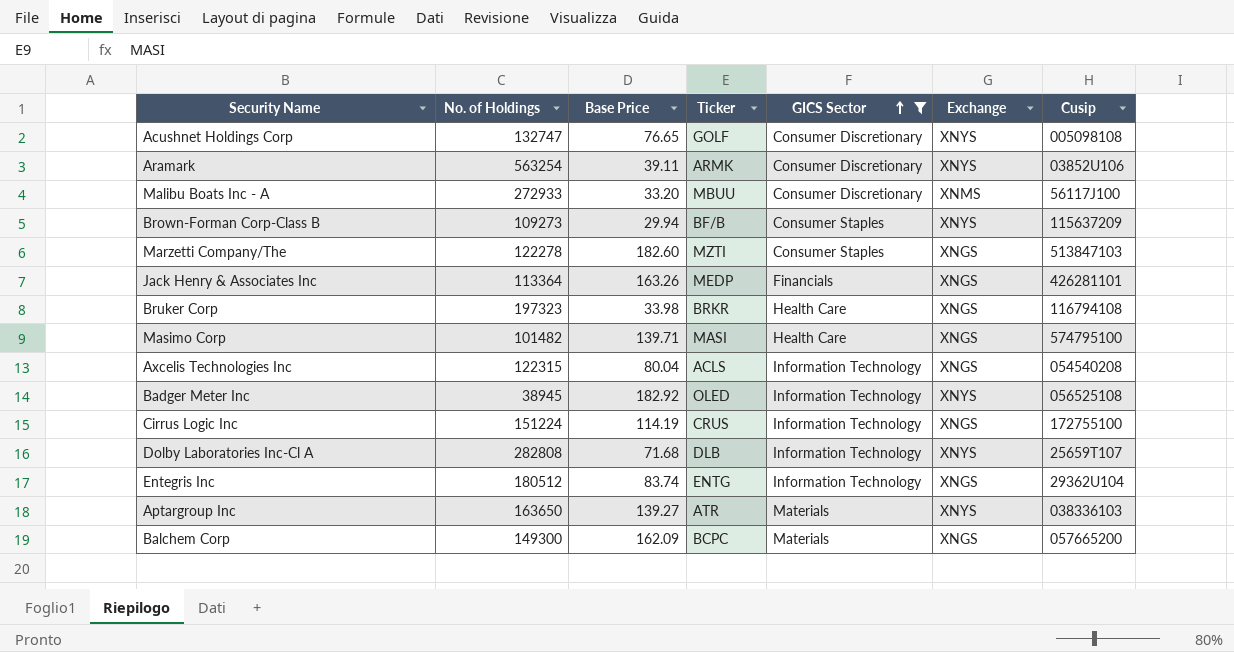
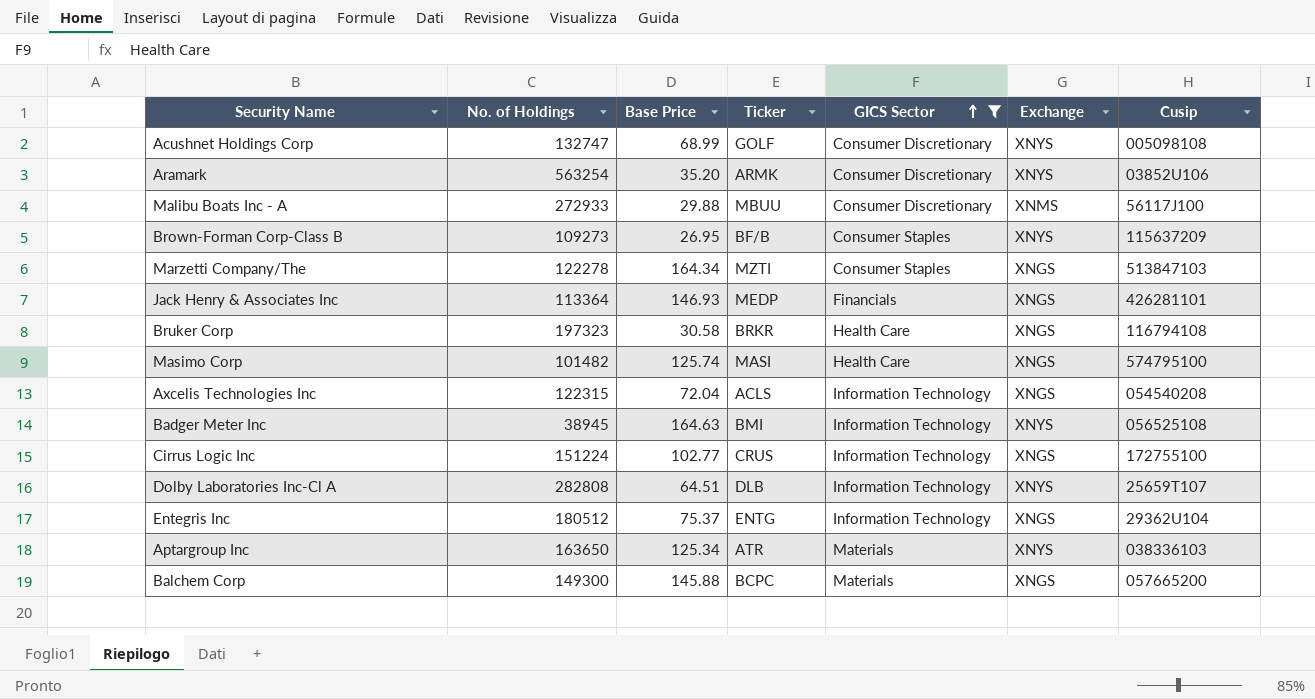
Acushnet Holdings Corp | Base Price: 76.65 -> 68.99
Aramark | Base Price: 39.11 -> 35.20
Malibu Boats Inc - A | Base Price: 33.20 -> 29.88
Brown-Forman Corp-Class B | Base Price: 29.94 -> 26.95
Marzetti Company/The | Base Price: 182.60 -> 164.34
Jack Henry & Associates Inc | Base Price: 163.26 -> 146.93
Bruker Corp | Base Price: 33.98 -> 30.58
Masimo Corp | Base Price: 139.71 -> 125.74
Axcelis Technologies Inc | Base Price: 80.04 -> 72.04
Badger Meter Inc | Base Price: 182.92 -> 164.63
Badger Meter Inc | Ticker: OLED -> BMI
Cirrus Logic Inc | Base Price: 114.19 -> 102.77
Dolby Laboratories Inc-Cl A | Base Price: 71.68 -> 64.51
Entegris Inc | Base Price: 83.74 -> 75.37
Aptargroup Inc | Base Price: 139.27 -> 125.34
Balchem Corp | Base Price: 162.09 -> 145.88

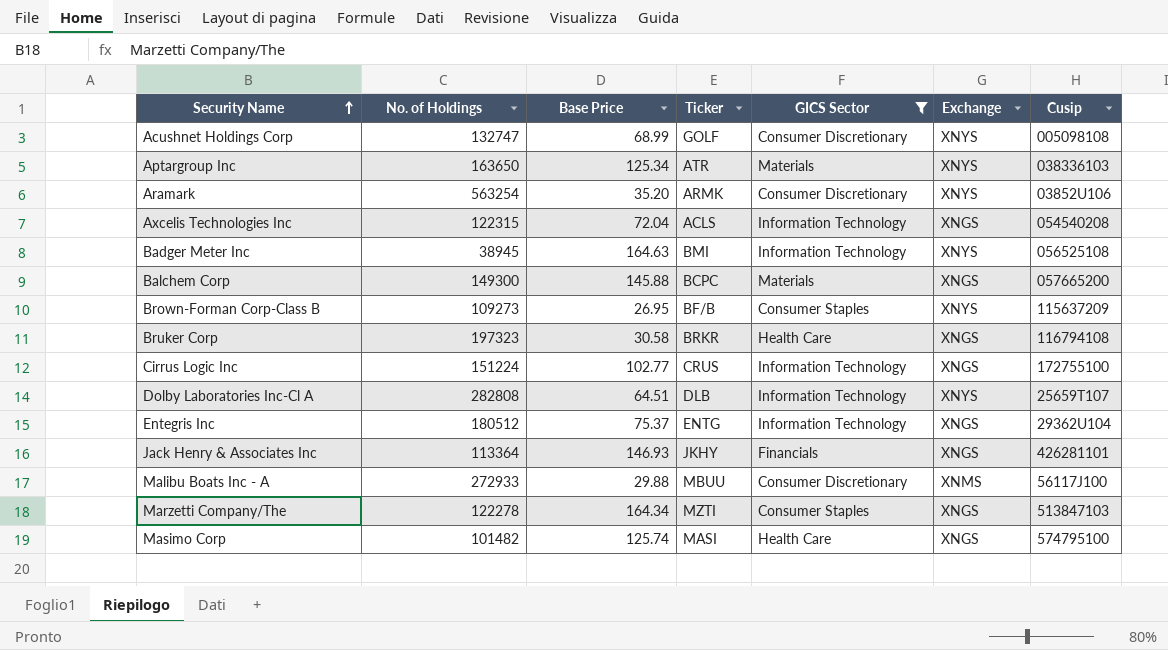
row order: GICS Sector ascending -> Security Name ascending
Jack Henry & Associates Inc | Ticker: MEDP -> JKHY

